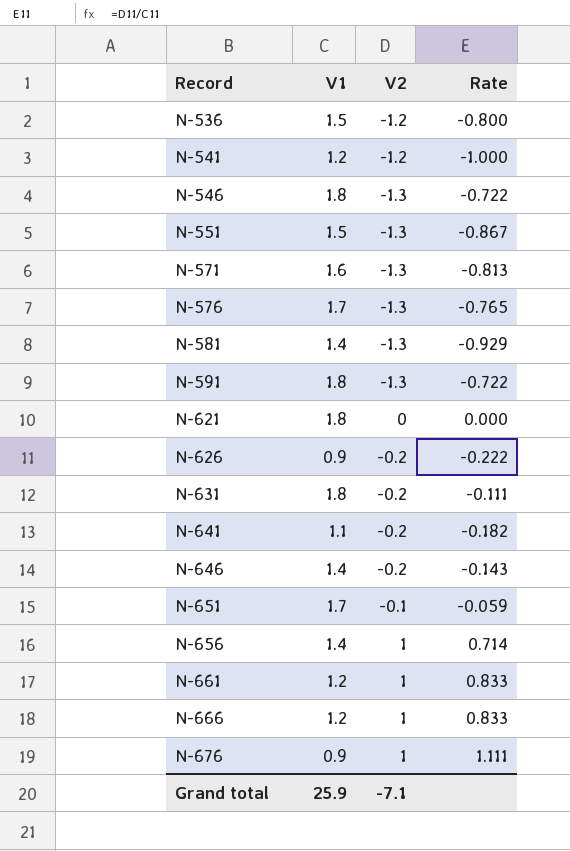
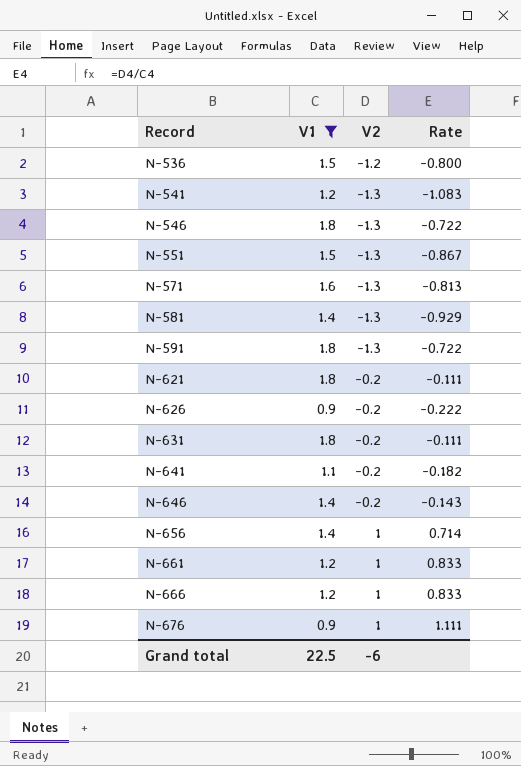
filter: none -> V1 != 1.7
N-541 | V2: -1.2 -> -1.3
N-541 | Rate: -1.000 -> -1.083
N-621 | V2: 0 -> -0.2
N-621 | Rate: 0.000 -> -0.111
Grand total | V1: 25.9 -> 22.5
Grand total | V2: -7.1 -> -6

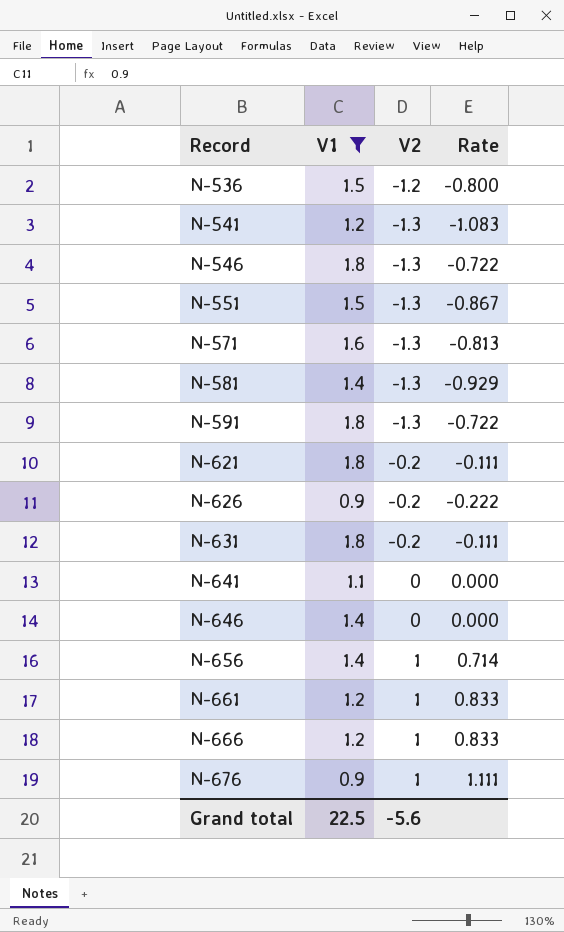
N-641 | V2: -0.2 -> 0
N-641 | Rate: -0.182 -> 0.000
N-646 | V2: -0.2 -> 0
N-646 | Rate: -0.143 -> 0.000
Grand total | V2: -6 -> -5.6

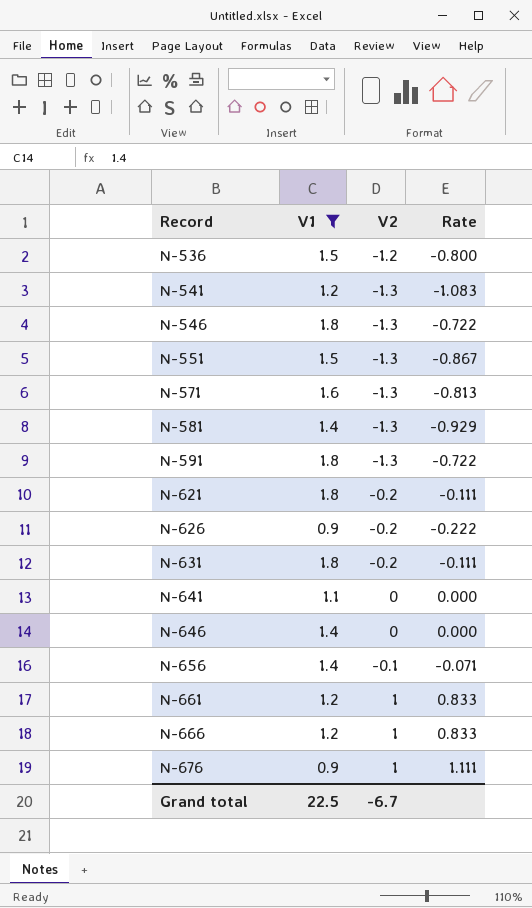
N-656 | V2: 1 -> -0.1
N-656 | Rate: 0.714 -> -0.071
Grand total | V2: -5.6 -> -6.7

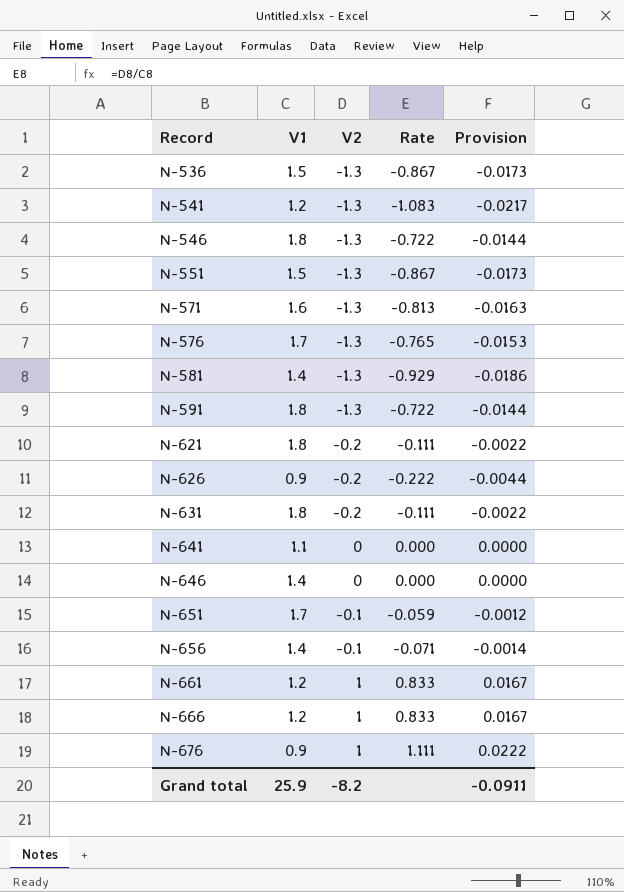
filter: V1 != 1.7 -> none
column Provision | formula: none -> [Rate] * 0.02
N-536 | V2: -1.2 -> -1.3
N-536 | Rate: -0.800 -> -0.867
Grand total | V1: 22.5 -> 25.9
Grand total | V2: -6.7 -> -8.2

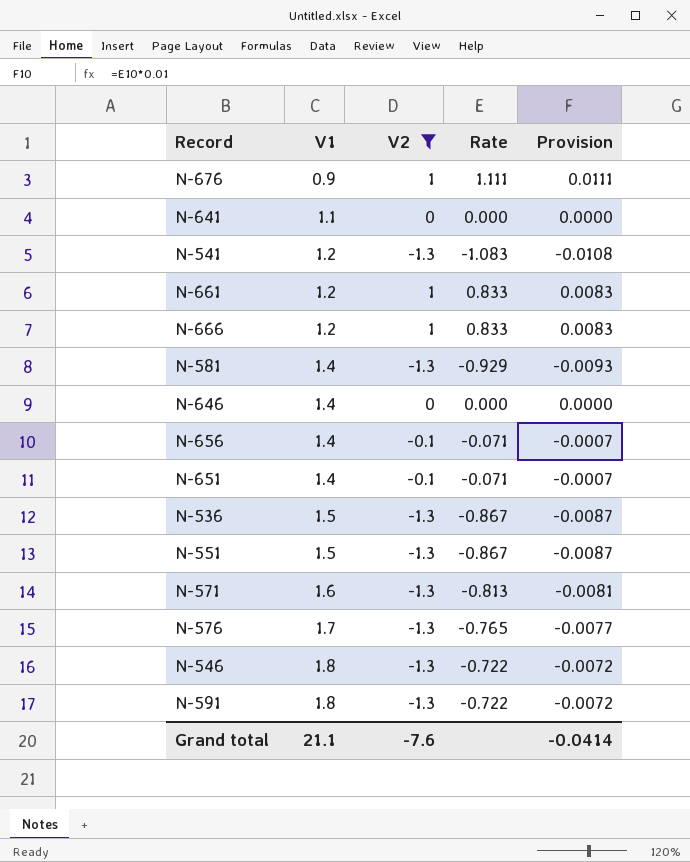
filter: none -> V2 != -0.2
row order: Record ascending -> V1 ascending
column Provision | formula: [Rate] * 0.02 -> [Rate] * 0.01
N-651 | V1: 1.7 -> 1.4
N-651 | Rate: -0.059 -> -0.071
Grand total | V1: 25.9 -> 21.1
Grand total | V2: -8.2 -> -7.6
Grand total | Provision: -0.0911 -> -0.0414

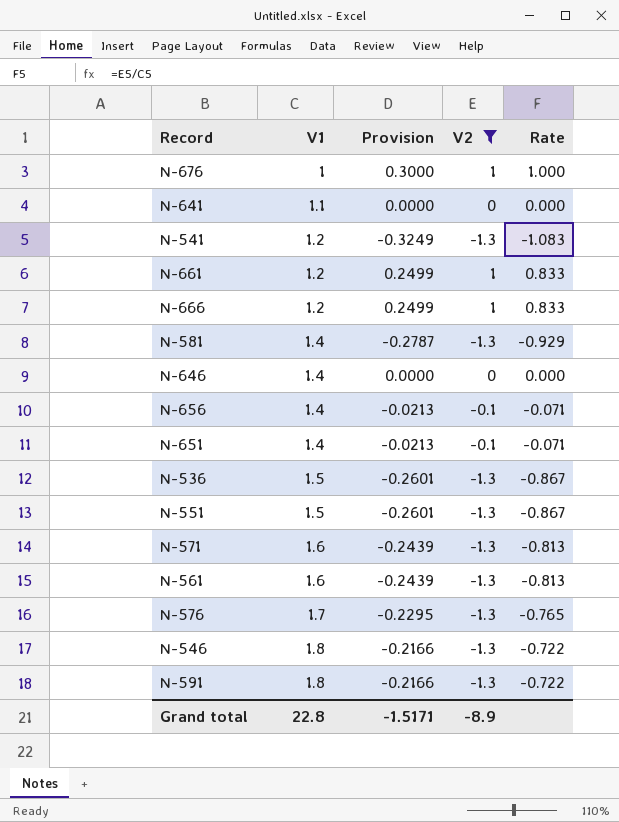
column Provision | formula: [Rate] * 0.01 -> [Rate] * 0.3
column Provision | position: 5 -> 3
N-676 | V1: 0.9 -> 1
N-676 | Rate: 1.111 -> 1.000
row N-561: none -> 1.6 | -0.2439 | -1.3 | -0.813
Grand total | V1: 21.1 -> 22.8
Grand total | Provision: -0.0414 -> -1.5171
Grand total | V2: -7.6 -> -8.9

